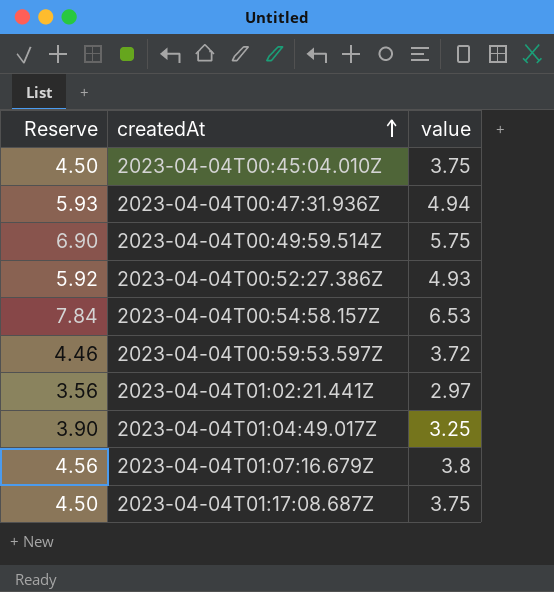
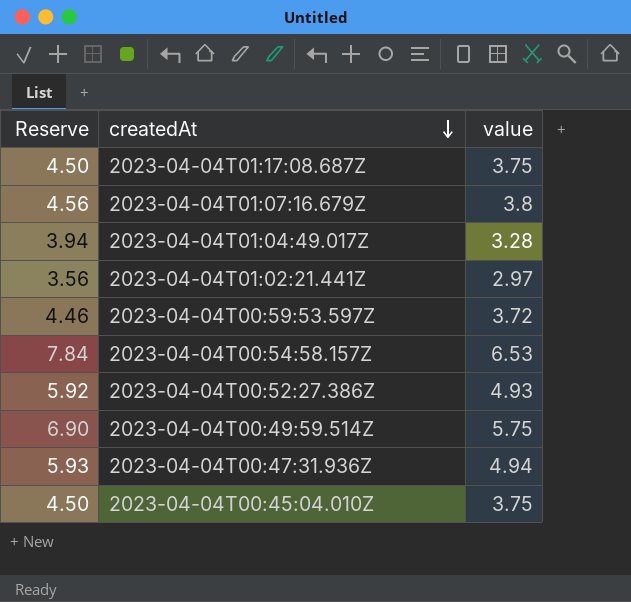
row order: createdAt ascending -> createdAt descending
2023-04-04T01:04:49.017Z | Reserve: 3.90 -> 3.94
2023-04-04T01:04:49.017Z | value: 3.25 -> 3.28

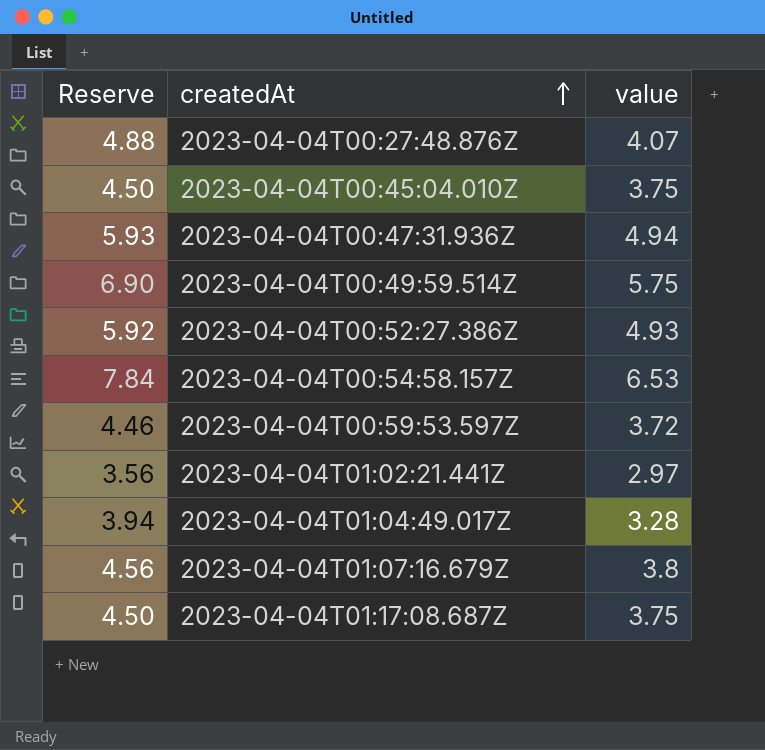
row order: createdAt descending -> createdAt ascending
row 2023-04-04T00:27:48.876Z: none -> 4.88 | 4.07

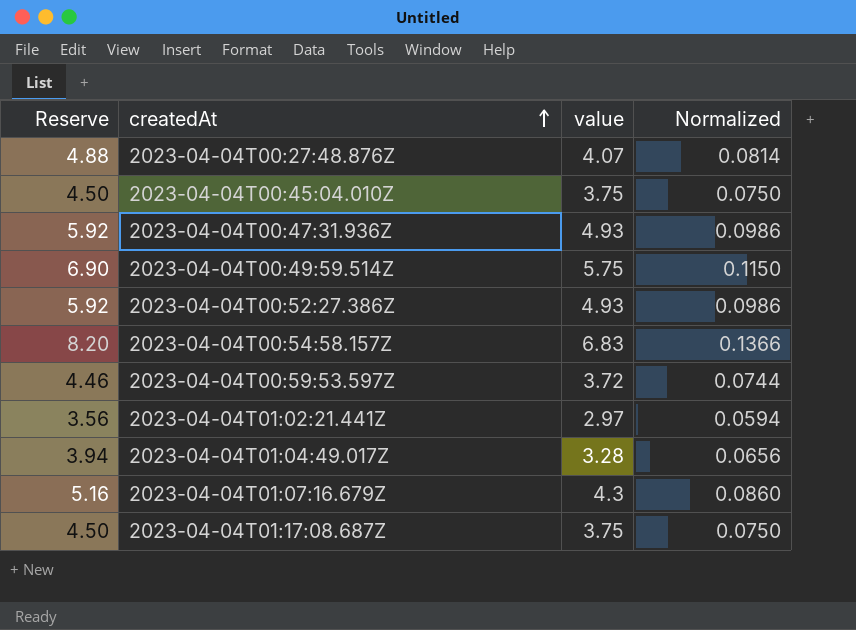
column Normalized | formula: none -> [value] * 0.02
2023-04-04T00:47:31.936Z | Reserve: 5.93 -> 5.92
2023-04-04T00:47:31.936Z | value: 4.94 -> 4.93
2023-04-04T00:54:58.157Z | Reserve: 7.84 -> 8.20
2023-04-04T00:54:58.157Z | value: 6.53 -> 6.83
2023-04-04T01:07:16.679Z | Reserve: 4.56 -> 5.16
2023-04-04T01:07:16.679Z | value: 3.8 -> 4.3

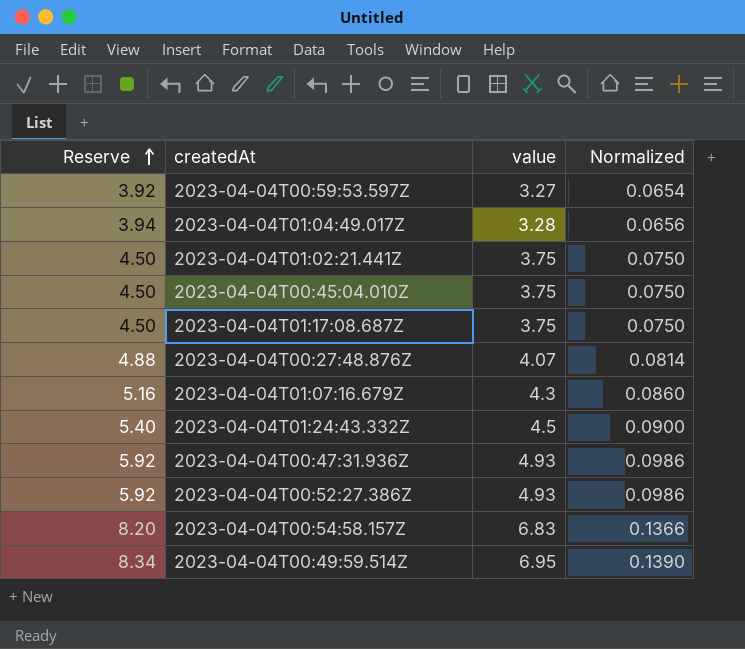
row order: createdAt ascending -> Reserve ascending
2023-04-04T00:59:53.597Z | Reserve: 4.46 -> 3.92
2023-04-04T00:59:53.597Z | value: 3.72 -> 3.27
2023-04-04T00:59:53.597Z | Normalized: 0.0744 -> 0.0654
2023-04-04T01:02:21.441Z | Reserve: 3.56 -> 4.50
2023-04-04T01:02:21.441Z | value: 2.97 -> 3.75
2023-04-04T01:02:21.441Z | Normalized: 0.0594 -> 0.0750
row 2023-04-04T01:24:43.332Z: none -> 5.40 | 4.5 | 0.0900
2023-04-04T00:49:59.514Z | Reserve: 6.90 -> 8.34
2023-04-04T00:49:59.514Z | value: 5.75 -> 6.95
2023-04-04T00:49:59.514Z | Normalized: 0.1150 -> 0.1390

